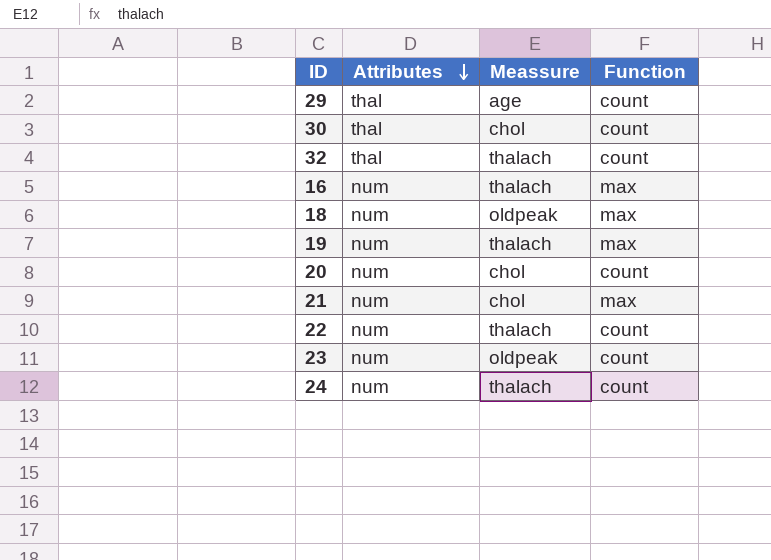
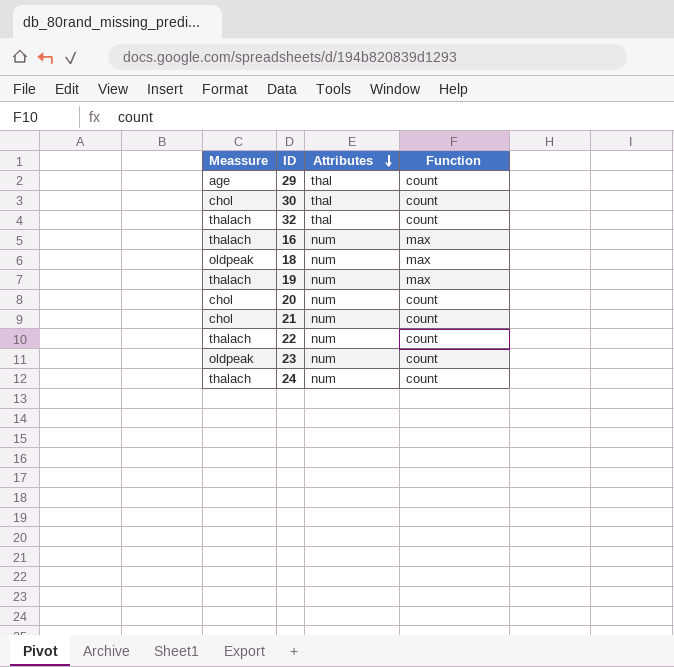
column Meassure | position: 3 -> 1
21 | Function: max -> count

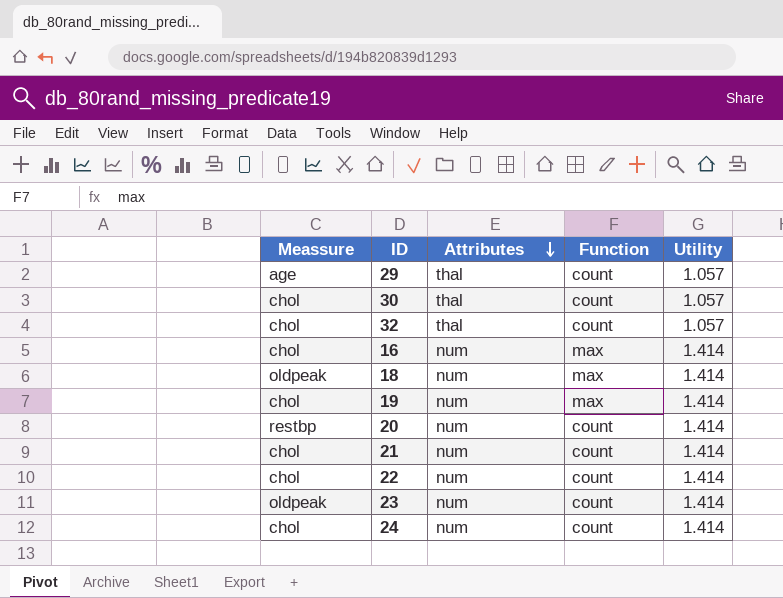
column Utility | position: none -> 5
32 | Meassure: thalach -> chol
16 | Meassure: thalach -> chol
19 | Meassure: thalach -> chol
20 | Meassure: chol -> restbp
22 | Meassure: thalach -> chol
24 | Meassure: thalach -> chol

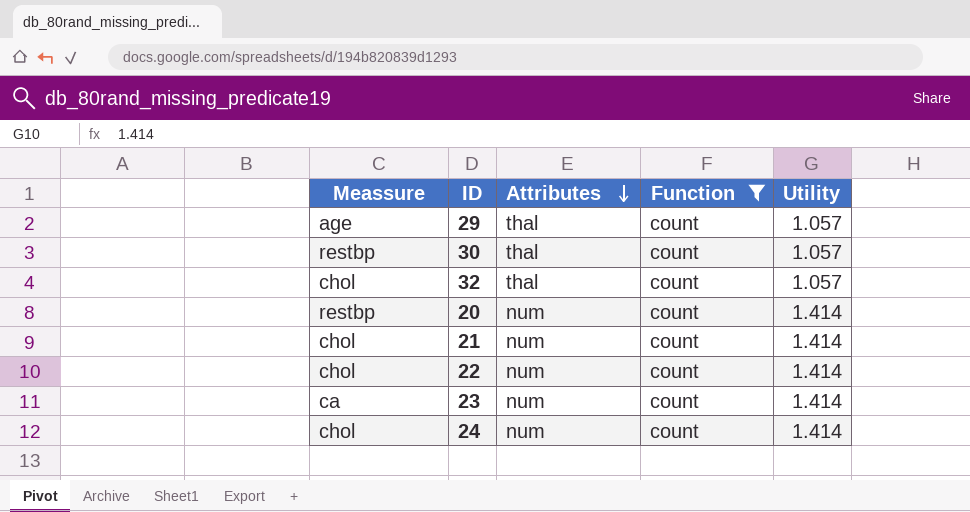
filter: none -> Function = count
30 | Meassure: chol -> restbp
23 | Meassure: oldpeak -> ca

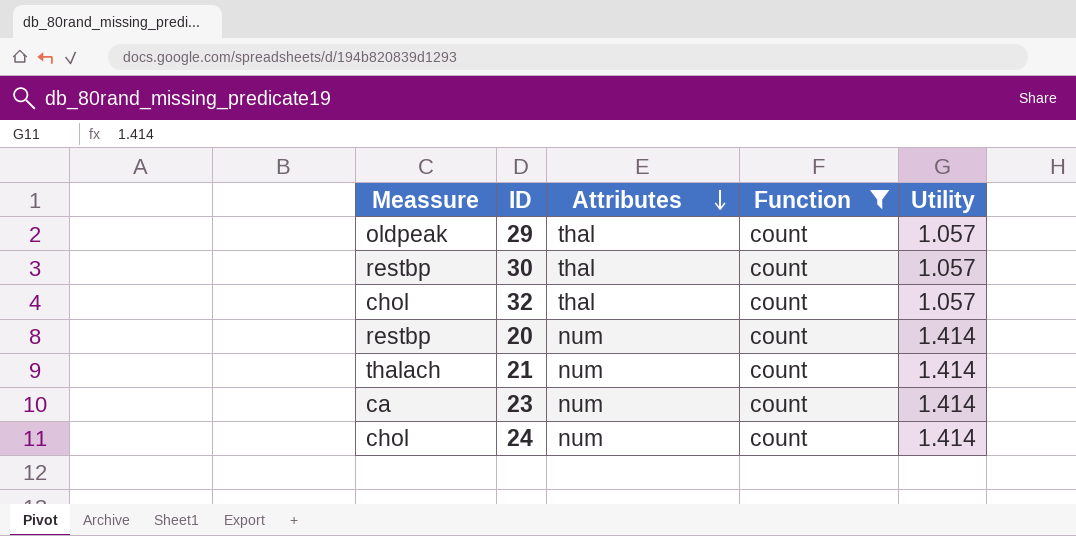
row 22: chol | num | count | 1.414 -> none
29 | Meassure: age -> oldpeak
21 | Meassure: chol -> thalach

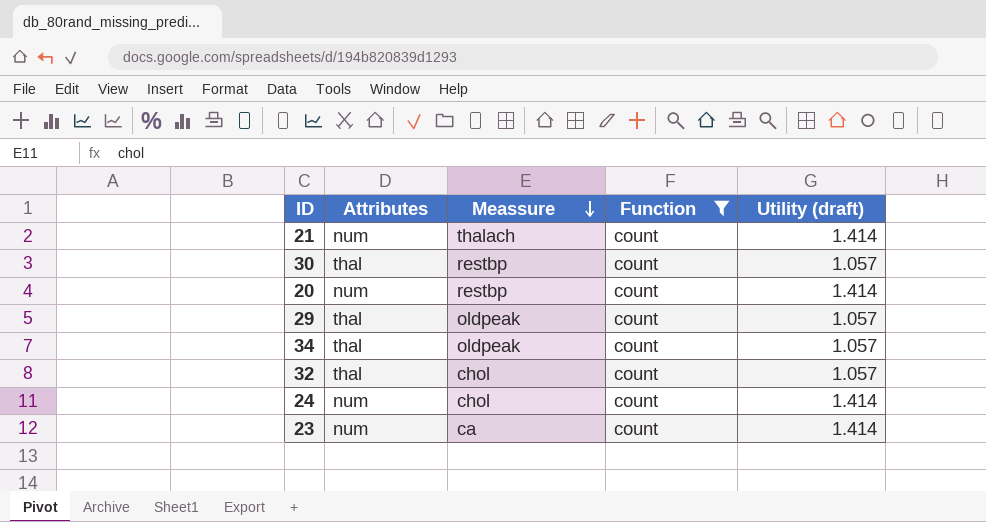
row order: Attributes descending -> Meassure descending
column Meassure | position: 1 -> 3
column name: Utility -> Utility (draft)
row 34: none -> thal | oldpeak | count | 1.057

